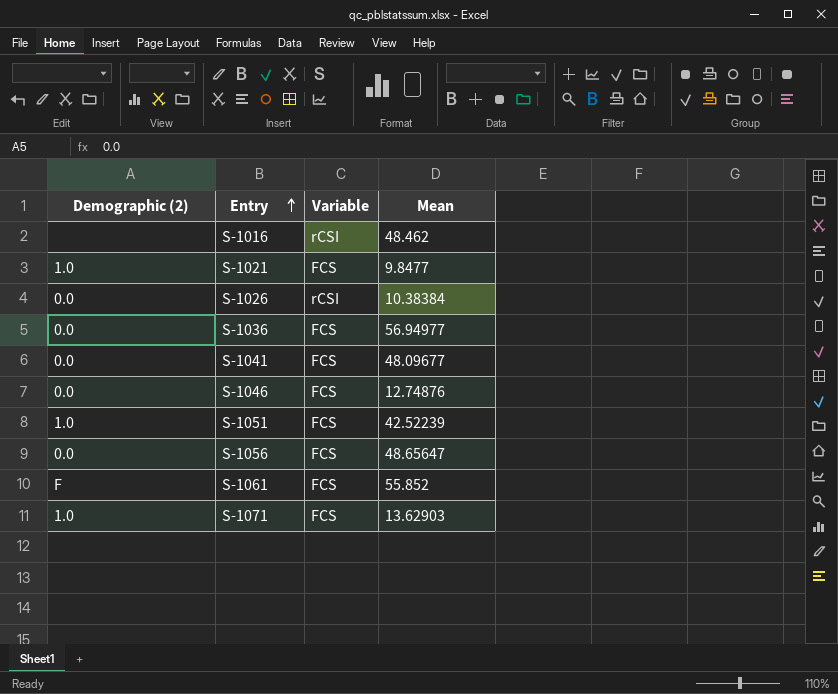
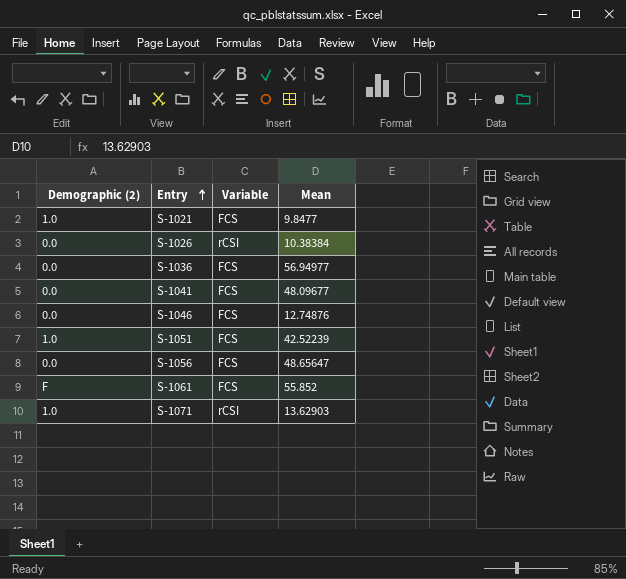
row S-1016: none | rCSI | 48.462 -> none
S-1071 | Variable: FCS -> rCSI

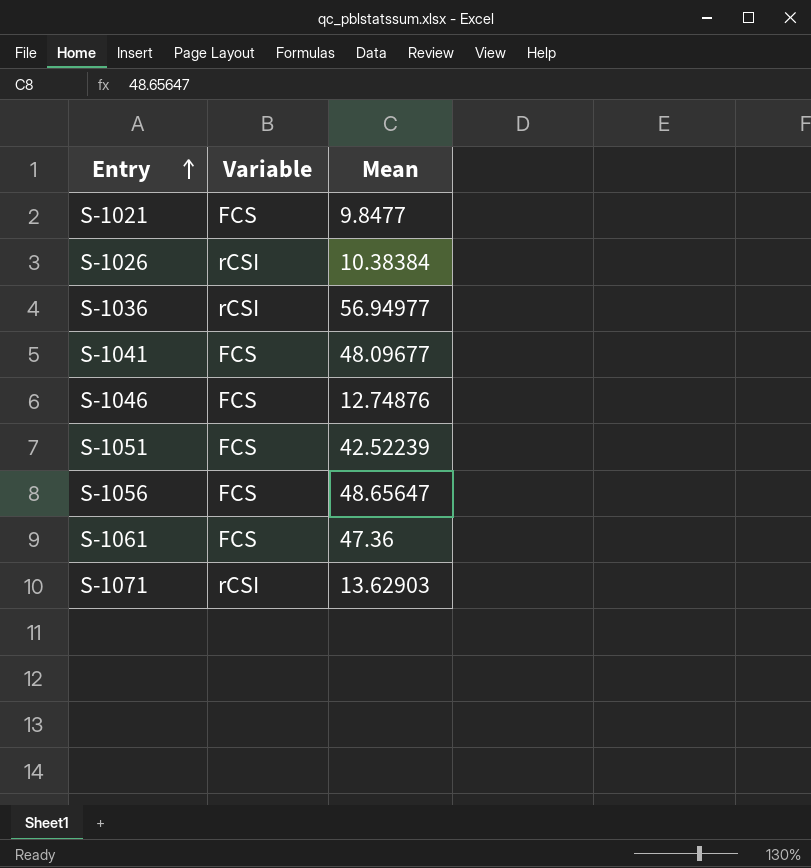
column Demographic (2) | position: 1 -> none
S-1036 | Variable: FCS -> rCSI
S-1061 | Mean: 55.852 -> 47.36

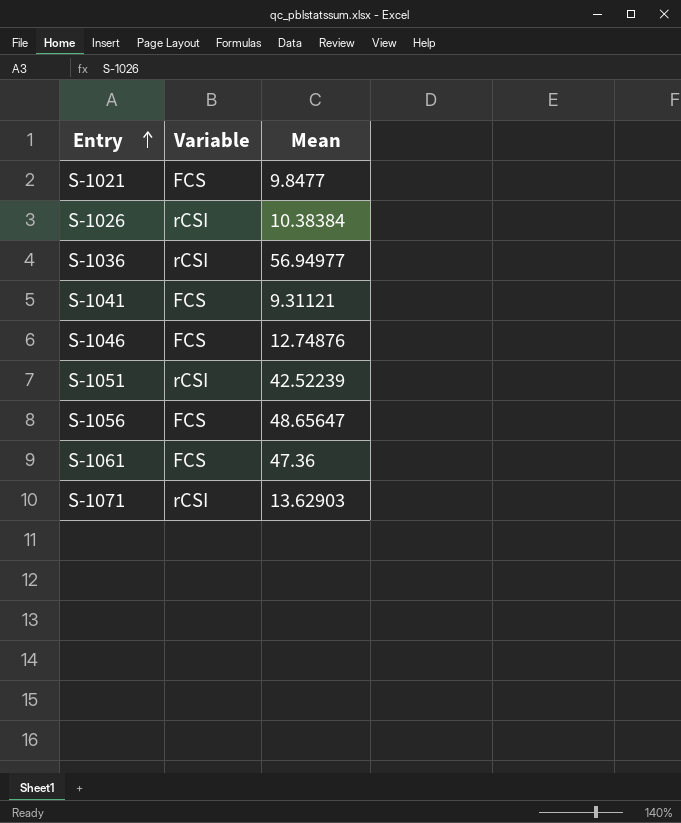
S-1041 | Mean: 48.09677 -> 9.31121
S-1051 | Variable: FCS -> rCSI

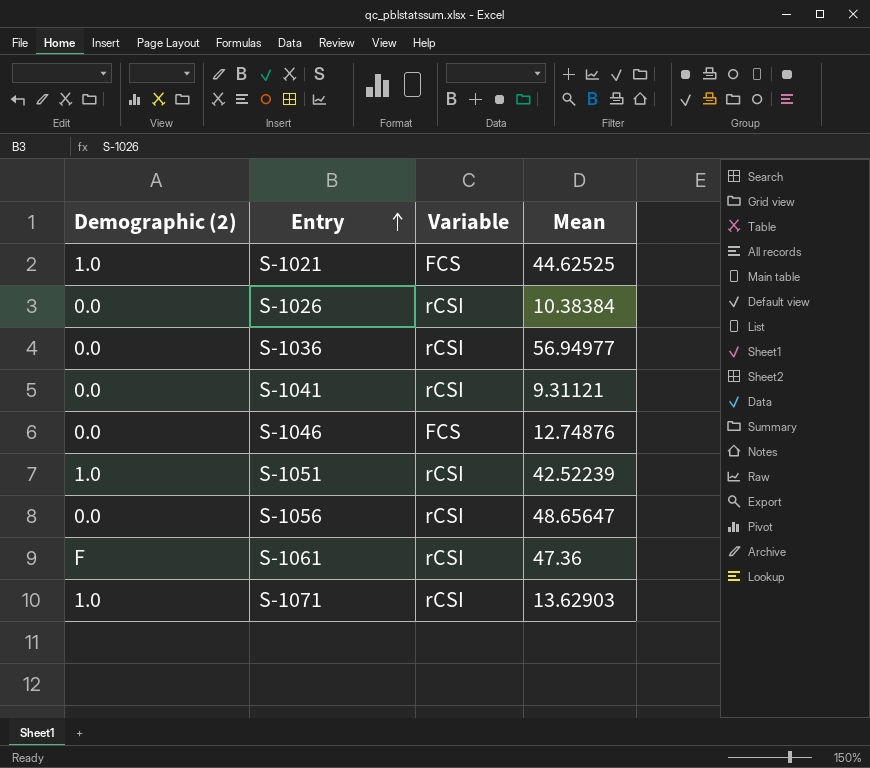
column Demographic (2) | position: none -> 1
S-1021 | Mean: 9.8477 -> 44.62525
S-1041 | Variable: FCS -> rCSI
S-1056 | Variable: FCS -> rCSI
S-1061 | Variable: FCS -> rCSI

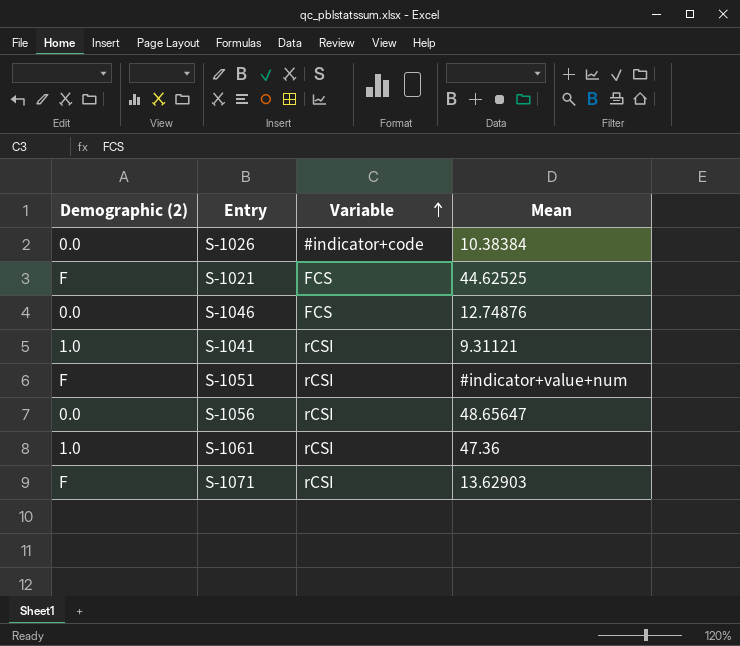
row order: Entry ascending -> Variable ascending
row S-1036: 0.0 | rCSI | 56.94977 -> none
S-1026 | Variable: rCSI -> #indicator+code
S-1021 | Demographic (2): 1.0 -> F
S-1041 | Demographic (2): 0.0 -> 1.0
S-1051 | Demographic (2): 1.0 -> F
S-1051 | Mean: 42.52239 -> #indicator+value+num
S-1061 | Demographic (2): F -> 1.0
S-1071 | Demographic (2): 1.0 -> F

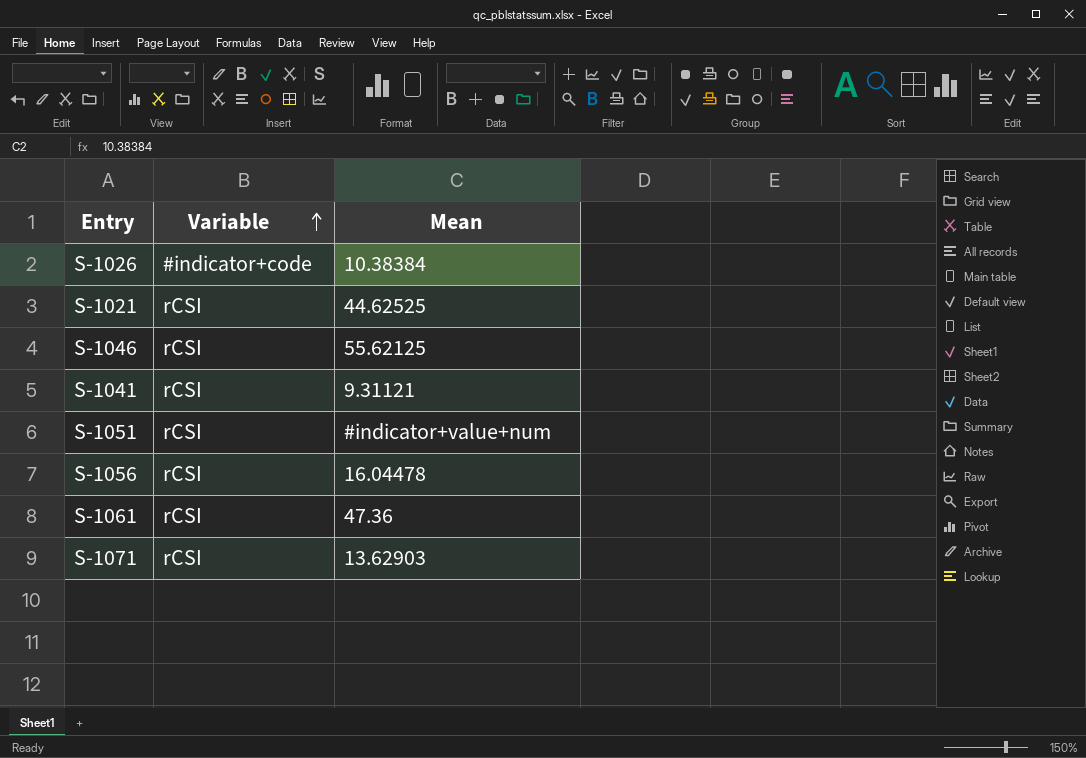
column Demographic (2) | position: 1 -> none
S-1021 | Variable: FCS -> rCSI
S-1046 | Variable: FCS -> rCSI
S-1046 | Mean: 12.74876 -> 55.62125
S-1056 | Mean: 48.65647 -> 16.04478

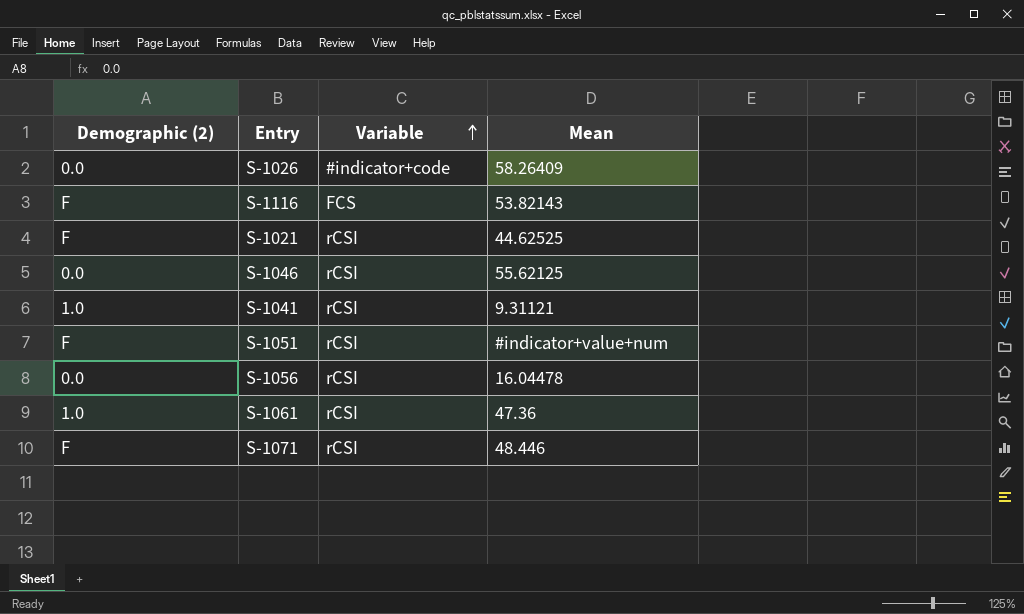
column Demographic (2) | position: none -> 1
S-1026 | Mean: 10.38384 -> 58.26409
row S-1116: none -> F | FCS | 53.82143
S-1071 | Mean: 13.62903 -> 48.446

